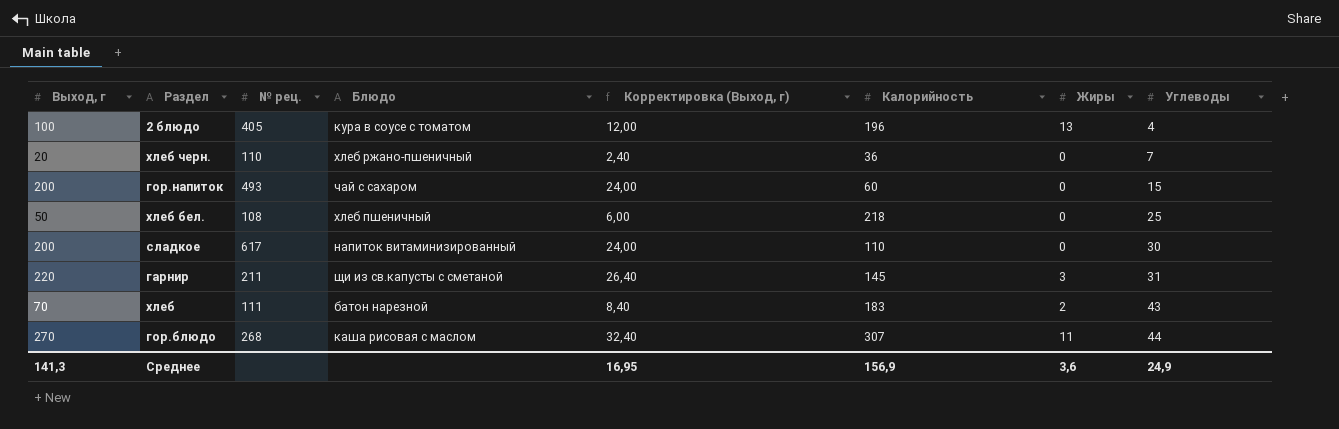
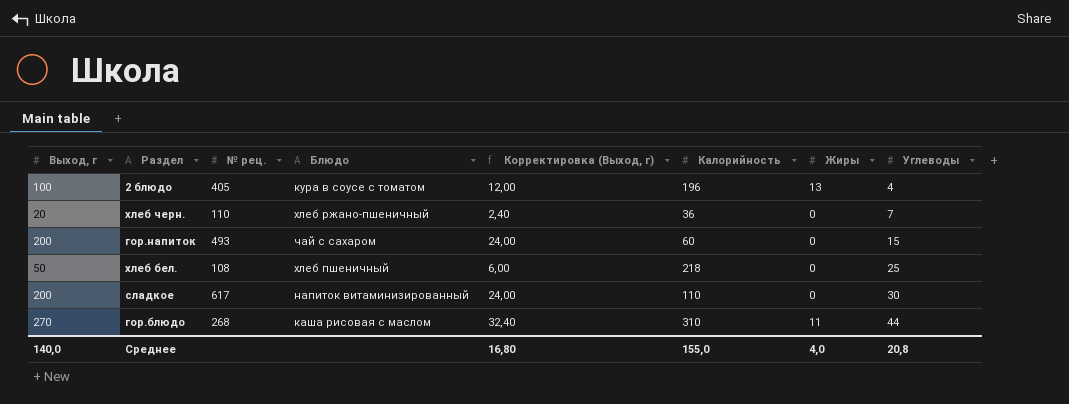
row гарнир: 220 | 211 | щи из св.капусты с сметаной | 26,40 | 145 | 3 | 31 -> none
row хлеб: 70 | 111 | батон нарезной | 8,40 | 183 | 2 | 43 -> none
гор.блюдо | Калорийность: 307 -> 310
Среднее | Выход, г: 141,3 -> 140,0
Среднее | Корректировка (Выход, г): 16,95 -> 16,80
Среднее | Калорийность: 156,9 -> 155,0
Среднее | Жиры: 3,6 -> 4,0
Среднее | Углеводы: 24,9 -> 20,8

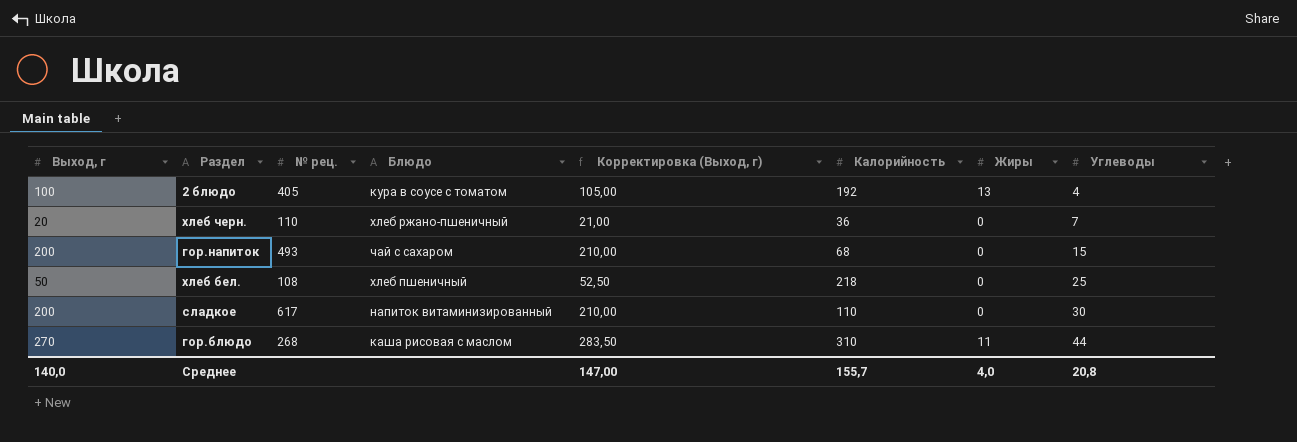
column Корректировка (Выход, г) | formula: [Выход, г] * 0,12 -> [Выход, г] * 1,05
2 блюдо | Калорийность: 196 -> 192
гор.напиток | Калорийность: 60 -> 68
Среднее | Корректировка (Выход, г): 16,80 -> 147,00
Среднее | Калорийность: 155,0 -> 155,7

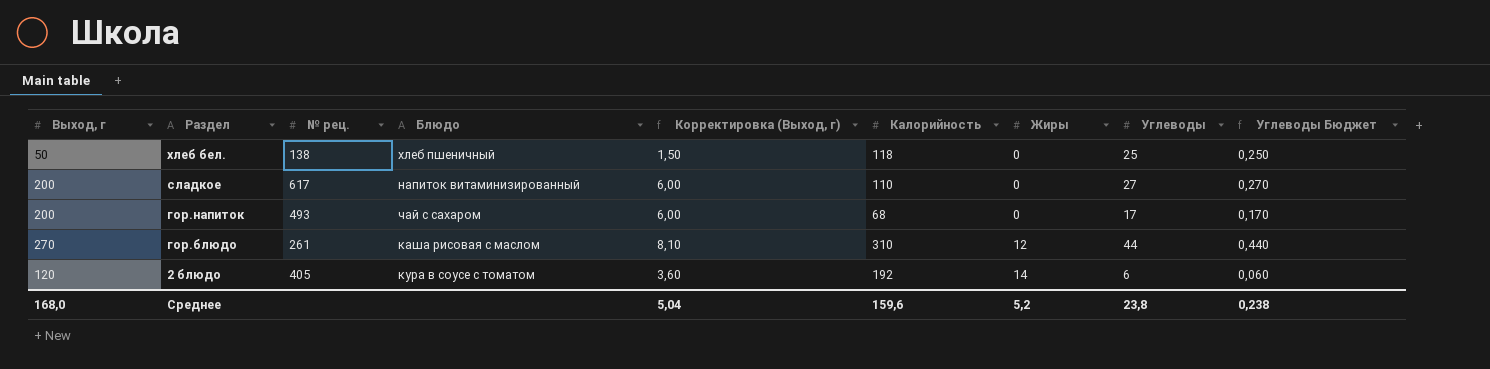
row order: Углеводы ascending -> Раздел descending
column Корректировка (Выход, г) | formula: [Выход, г] * 1,05 -> [Выход, г] * 0,03
column Углеводы Бюджет | formula: none -> [Углеводы] * 0,01
row хлеб черн.: 20 | 110 | хлеб ржано-пшеничный | 21,00 | 36 | 0 | 7 -> none
хлеб бел. | № рец.: 108 -> 138
хлеб бел. | Калорийность: 218 -> 118
сладкое | Углеводы: 30 -> 27
гор.напиток | Углеводы: 15 -> 17
гор.блюдо | № рец.: 268 -> 261
гор.блюдо | Жиры: 11 -> 12
2 блюдо | Выход, г: 100 -> 120
2 блюдо | Жиры: 13 -> 14
2 блюдо | Углеводы: 4 -> 6
Среднее | Выход, г: 140,0 -> 168,0
Среднее | Корректировка (Выход, г): 147,00 -> 5,04
Среднее | Калорийность: 155,7 -> 159,6
Среднее | Жиры: 4,0 -> 5,2
Среднее | Углеводы: 20,8 -> 23,8

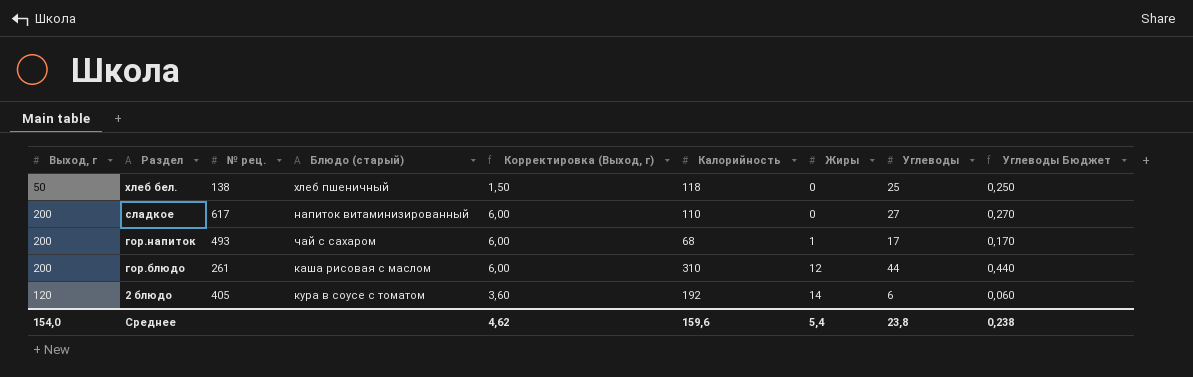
column name: Блюдо -> Блюдо (старый)
гор.напиток | Жиры: 0 -> 1
гор.блюдо | Выход, г: 270 -> 200
гор.блюдо | Корректировка (Выход, г): 8,10 -> 6,00
Среднее | Выход, г: 168,0 -> 154,0
Среднее | Корректировка (Выход, г): 5,04 -> 4,62
Среднее | Жиры: 5,2 -> 5,4

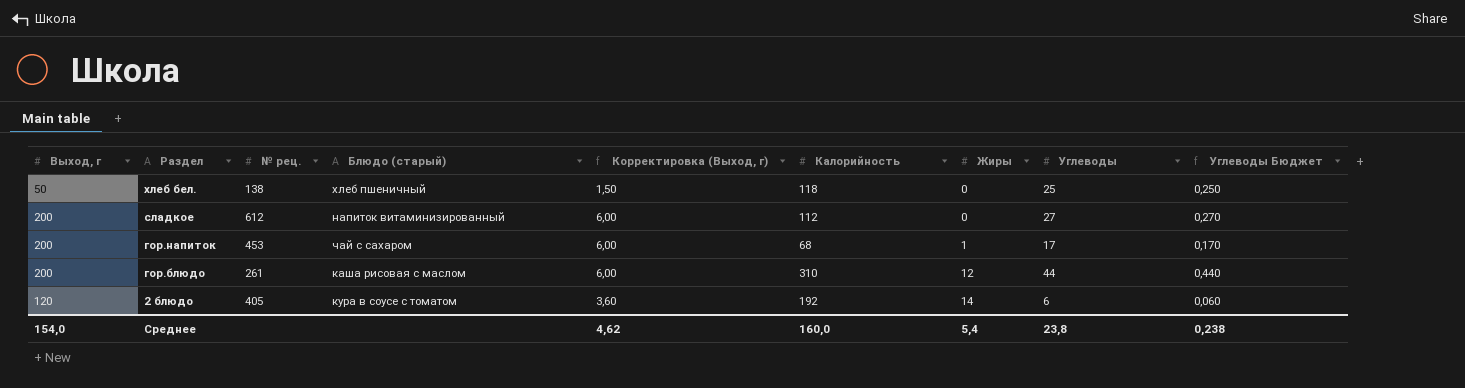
сладкое | № рец.: 617 -> 612
сладкое | Калорийность: 110 -> 112
гор.напиток | № рец.: 493 -> 453
Среднее | Калорийность: 159,6 -> 160,0

